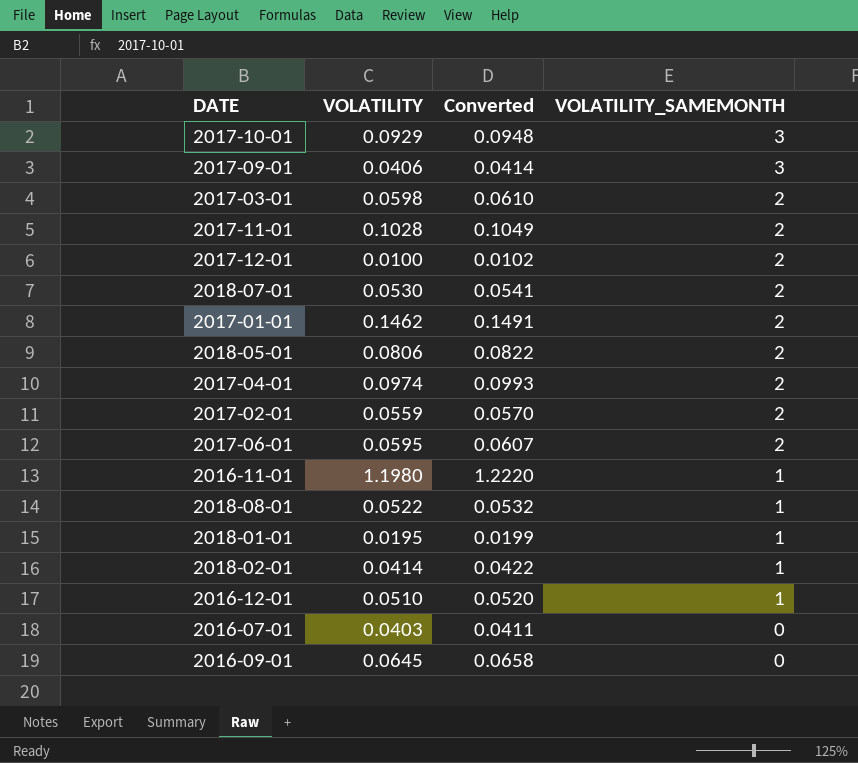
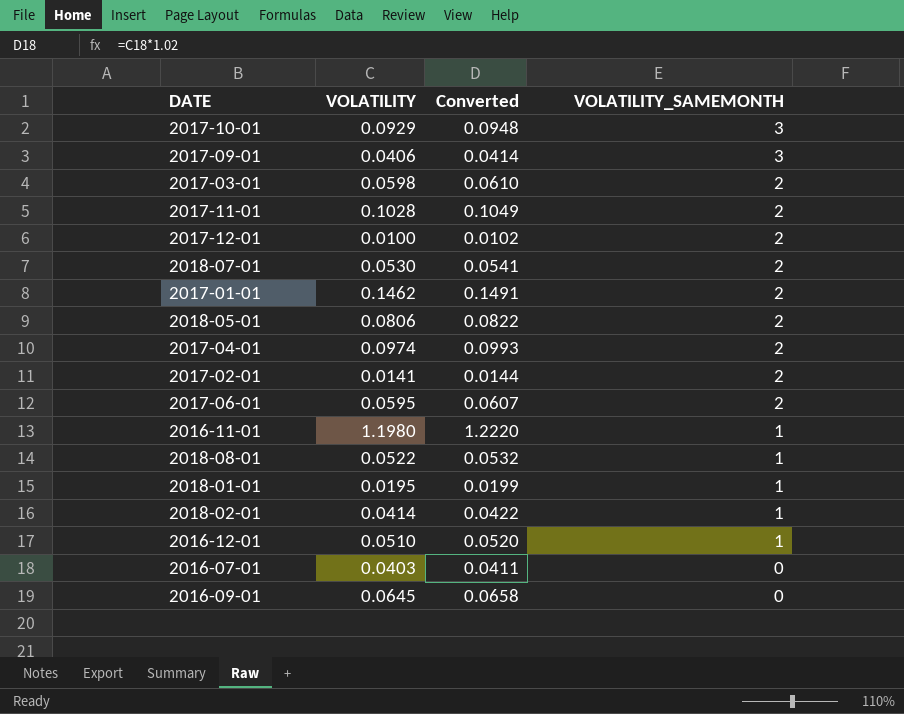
2017-02-01 | VOLATILITY: 0.0559 -> 0.0141
2017-02-01 | Converted: 0.0570 -> 0.0144

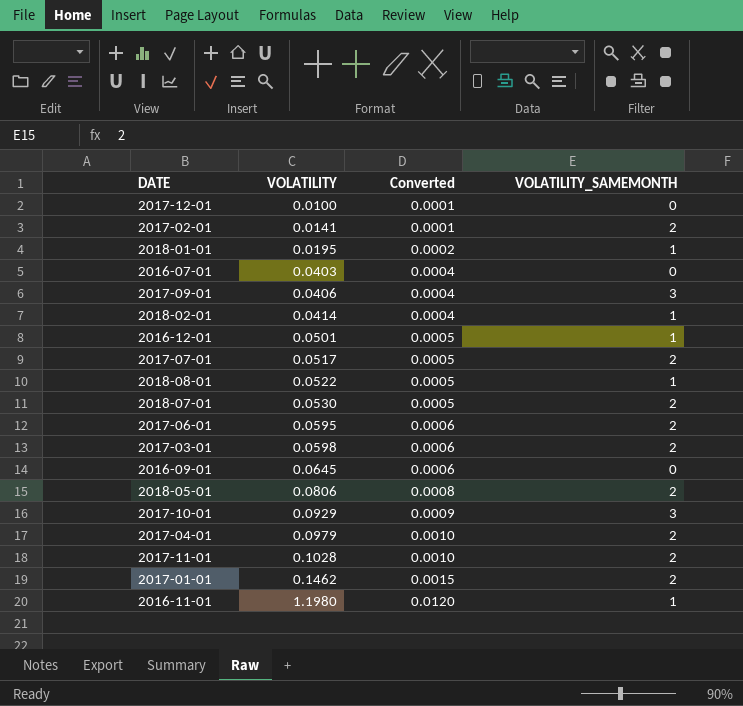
row order: VOLATILITY_SAMEMONTH descending -> VOLATILITY ascending
column Converted | formula: [VOLATILITY] * 1.02 -> [VOLATILITY] * 0.01
2017-12-01 | VOLATILITY_SAMEMONTH: 2 -> 0
2016-12-01 | VOLATILITY: 0.0510 -> 0.0501
row 2017-07-01: none -> 0.0517 | 0.0005 | 2
2017-04-01 | VOLATILITY: 0.0974 -> 0.0979

